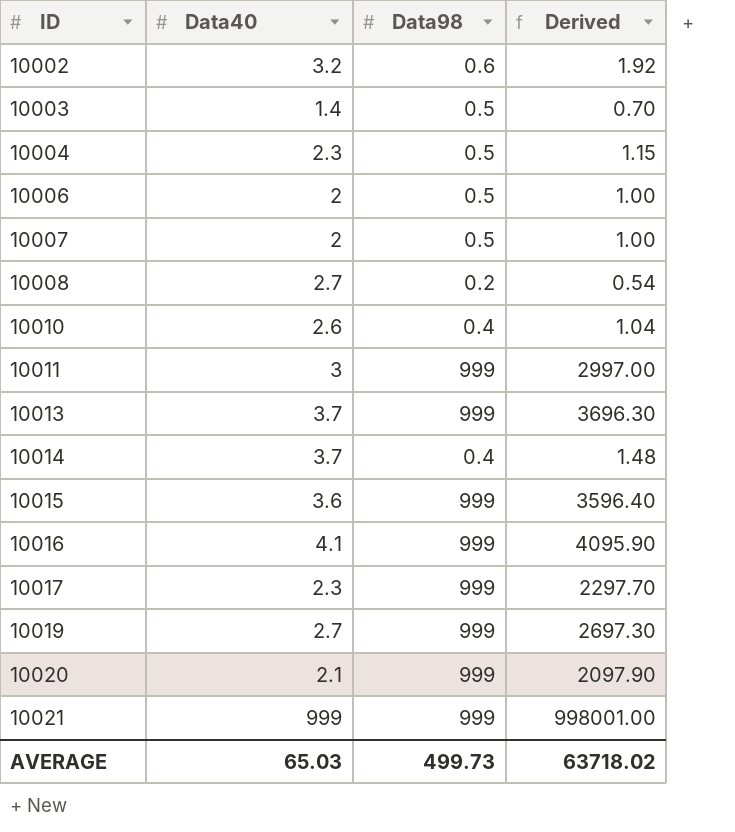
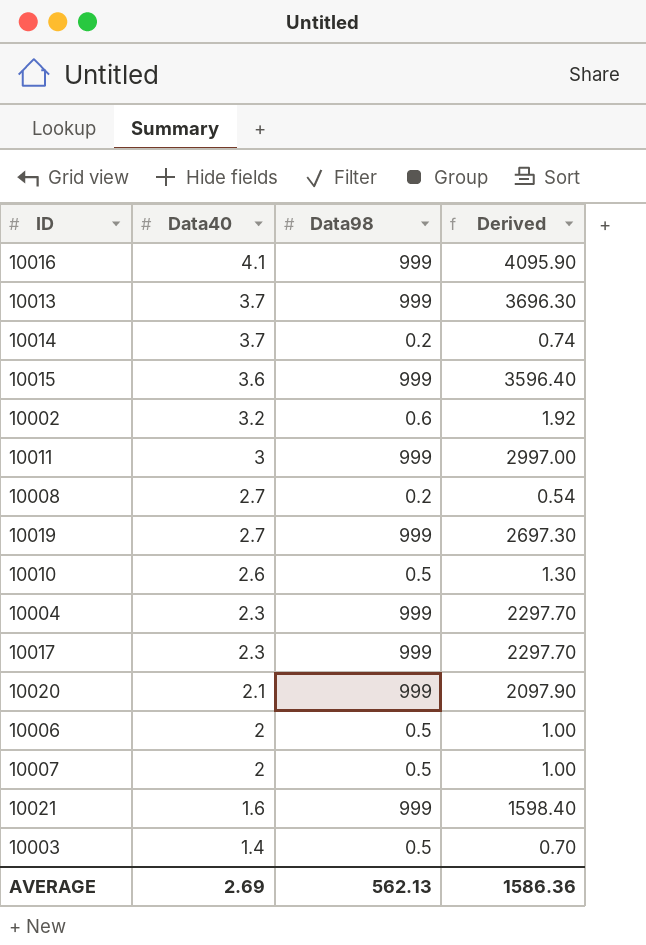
row order: ID ascending -> Data40 descending
10014 | Data98: 0.4 -> 0.2
10014 | Derived: 1.48 -> 0.74
10010 | Data98: 0.4 -> 0.5
10010 | Derived: 1.04 -> 1.30
10004 | Data98: 0.5 -> 999
10004 | Derived: 1.15 -> 2297.70
10021 | Data40: 999 -> 1.6
10021 | Derived: 998001.00 -> 1598.40
AVERAGE | Data40: 65.03 -> 2.69
AVERAGE | Data98: 499.73 -> 562.13
AVERAGE | Derived: 63718.02 -> 1586.36

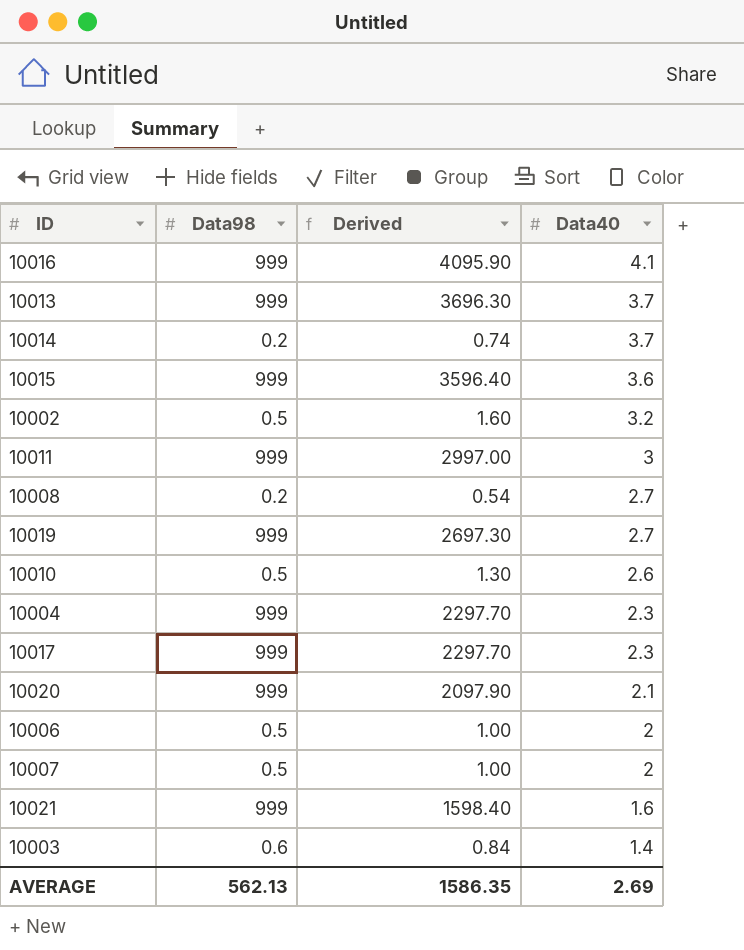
column Data40 | position: 2 -> 4
10002 | Data98: 0.6 -> 0.5
10002 | Derived: 1.92 -> 1.60
10003 | Data98: 0.5 -> 0.6
10003 | Derived: 0.70 -> 0.84
AVERAGE | Derived: 1586.36 -> 1586.35

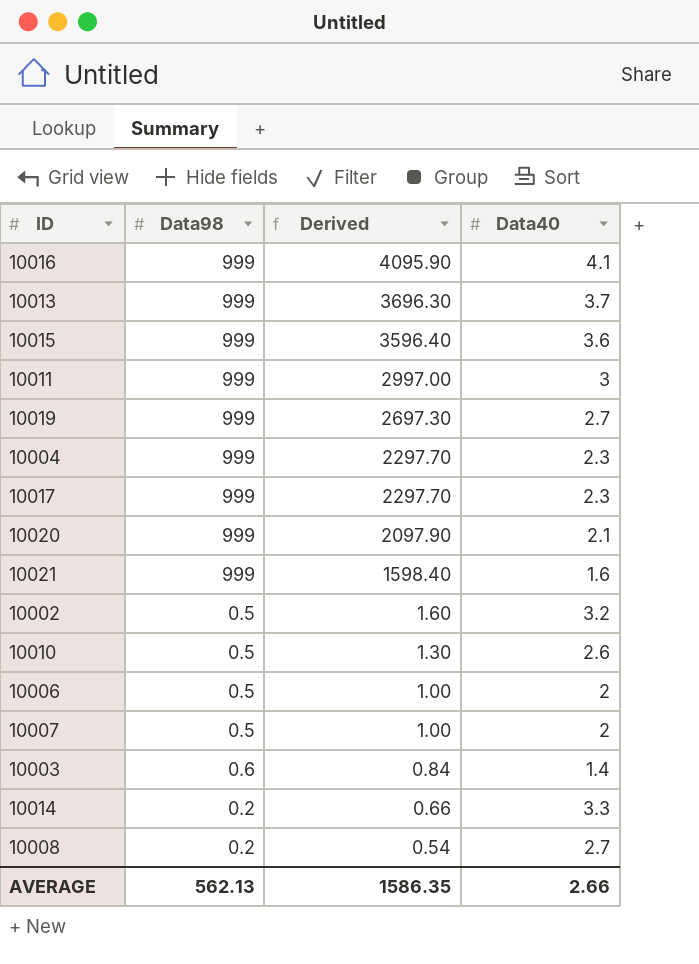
row order: Data40 descending -> Derived descending
10014 | Derived: 0.74 -> 0.66
10014 | Data40: 3.7 -> 3.3
AVERAGE | Data40: 2.69 -> 2.66

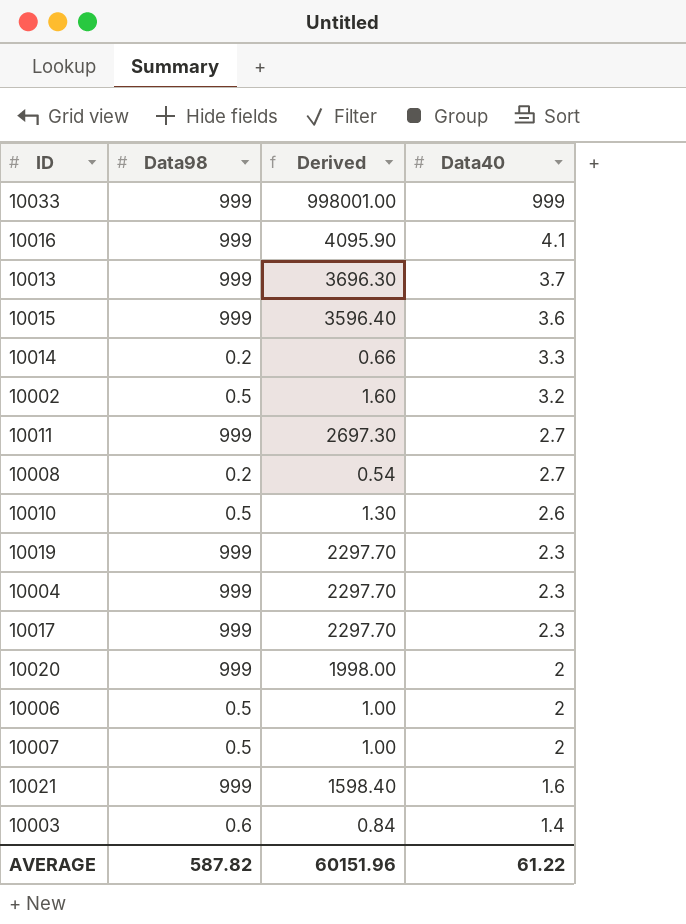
row order: Derived descending -> Data40 descending
row 10033: none -> 999 | 998001.00 | 999
10011 | Derived: 2997.00 -> 2697.30
10011 | Data40: 3 -> 2.7
10019 | Derived: 2697.30 -> 2297.70
10019 | Data40: 2.7 -> 2.3
10020 | Derived: 2097.90 -> 1998.00
10020 | Data40: 2.1 -> 2
AVERAGE | Data98: 562.13 -> 587.82
AVERAGE | Derived: 1586.35 -> 60151.96
AVERAGE | Data40: 2.66 -> 61.22

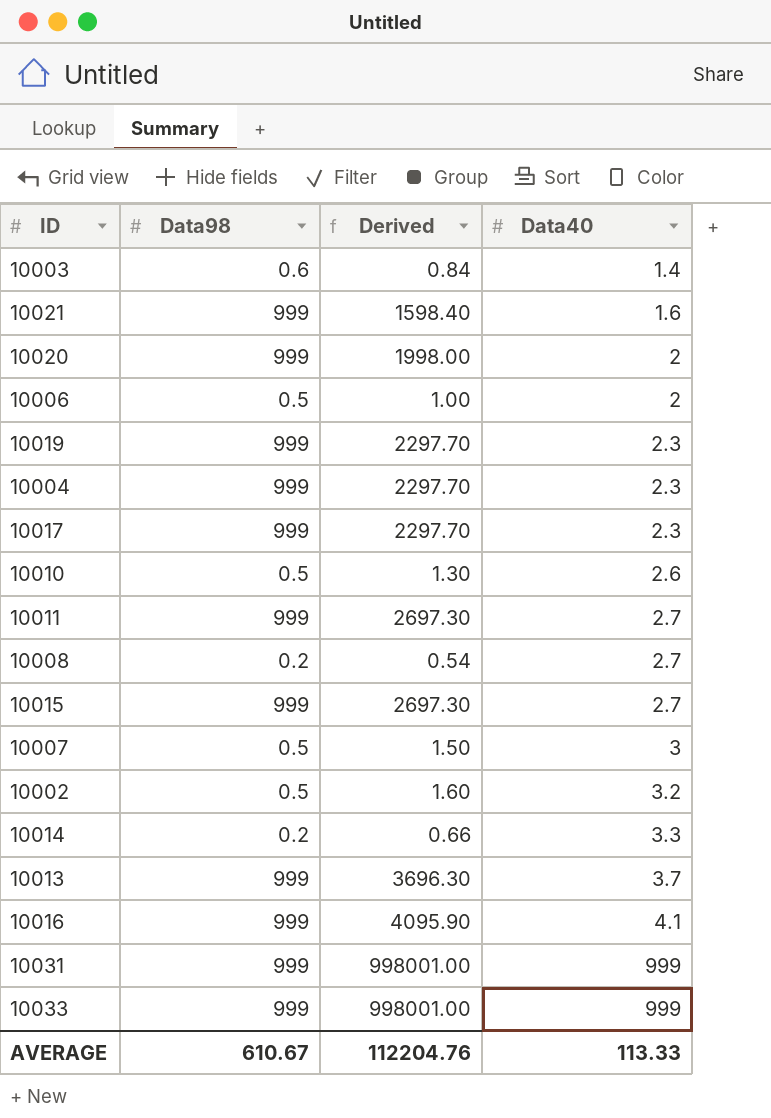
row order: Data40 descending -> Data40 ascending
10015 | Derived: 3596.40 -> 2697.30
10015 | Data40: 3.6 -> 2.7
10007 | Derived: 1.00 -> 1.50
10007 | Data40: 2 -> 3
row 10031: none -> 999 | 998001.00 | 999
AVERAGE | Data98: 587.82 -> 610.67
AVERAGE | Derived: 60151.96 -> 112204.76
AVERAGE | Data40: 61.22 -> 113.33

